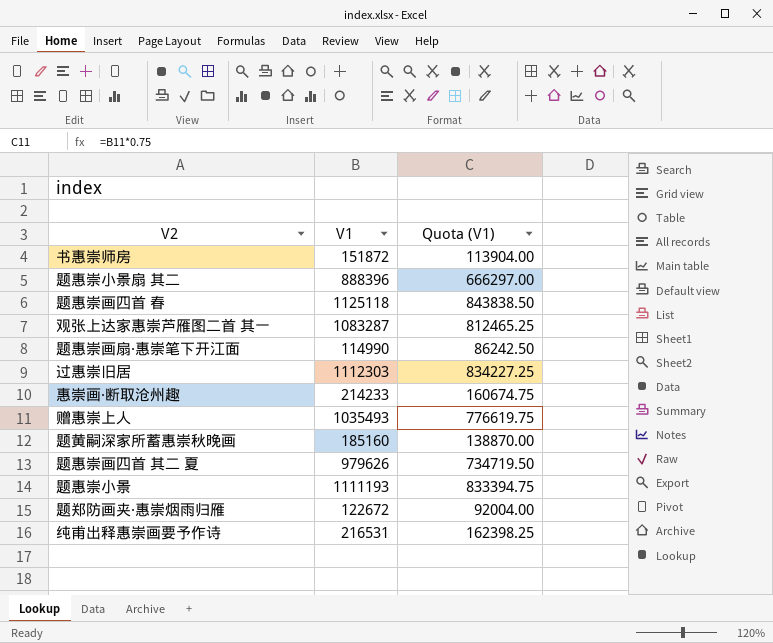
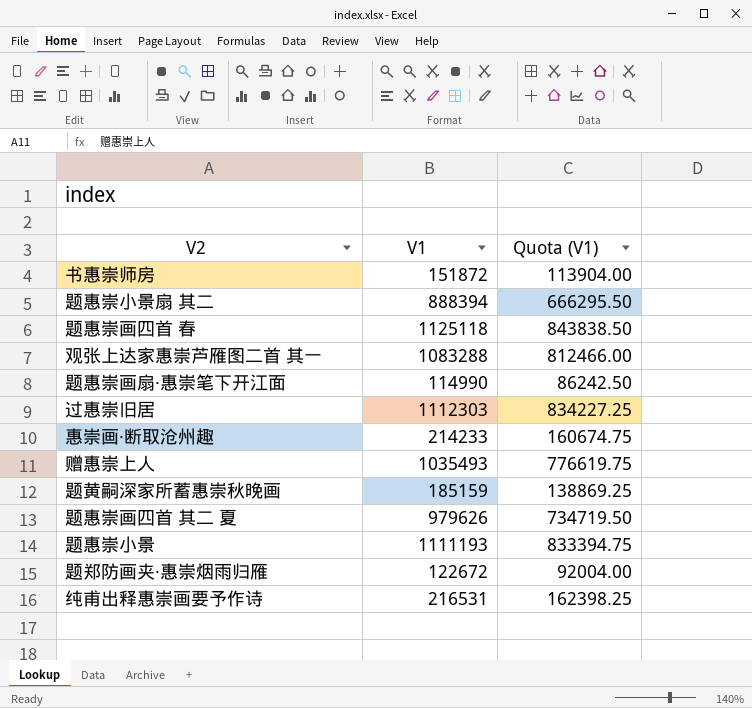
题惠崇小景扇 其二 | V1: 888396 -> 888394
题惠崇小景扇 其二 | Quota (V1): 666297.00 -> 666295.50
观张上达家惠崇芦雁图二首 其一 | V1: 1083287 -> 1083288
观张上达家惠崇芦雁图二首 其一 | Quota (V1): 812465.25 -> 812466.00
题黄嗣深家所蓄惠崇秋晚画 | V1: 185160 -> 185159
题黄嗣深家所蓄惠崇秋晚画 | Quota (V1): 138870.00 -> 138869.25

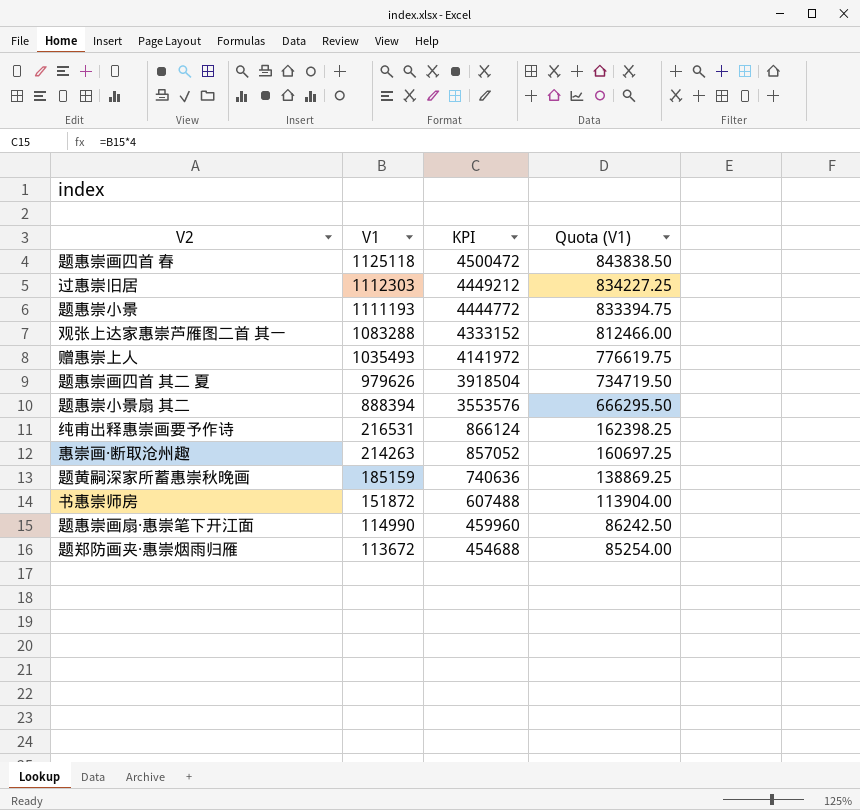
row order: none -> V1 descending
column KPI | formula: none -> [V1] * 4
惠崇画·断取沧州趣 | V1: 214233 -> 214263
惠崇画·断取沧州趣 | Quota (V1): 160674.75 -> 160697.25
题郑防画夹·惠崇烟雨归雁 | V1: 122672 -> 113672
题郑防画夹·惠崇烟雨归雁 | Quota (V1): 92004.00 -> 85254.00

